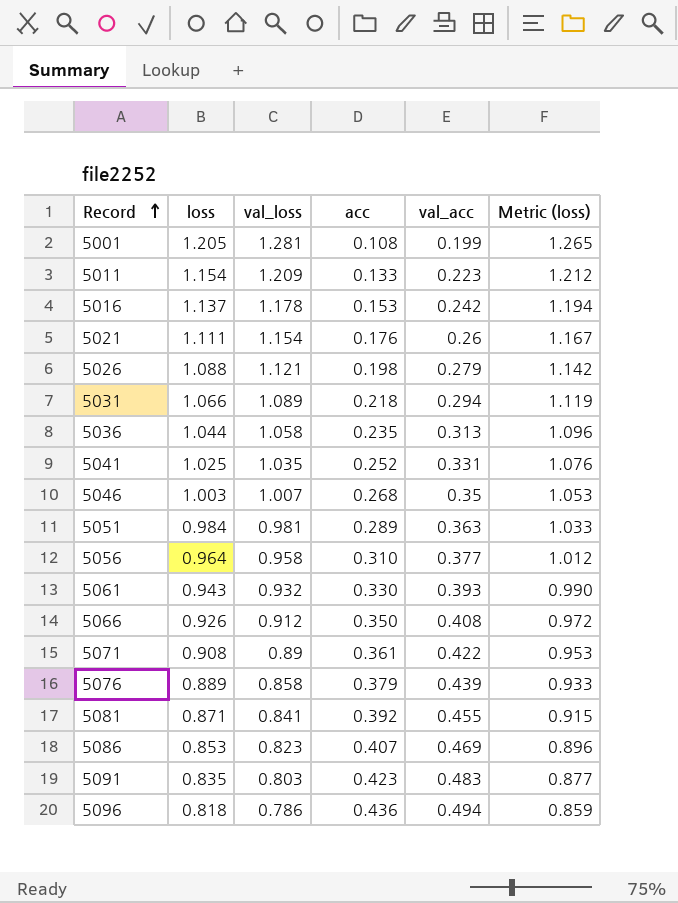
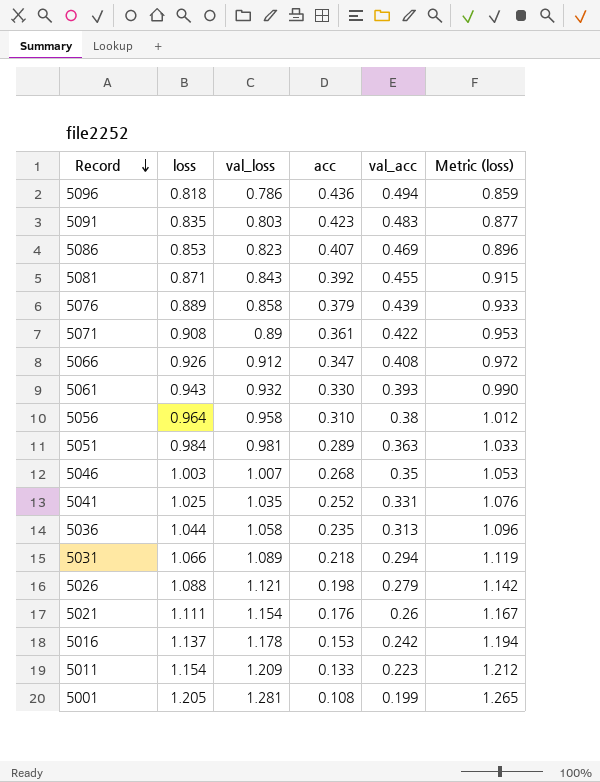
row order: Record ascending -> Record descending
5081 | val_loss: 0.841 -> 0.843
5066 | acc: 0.350 -> 0.347
5056 | val_acc: 0.377 -> 0.38

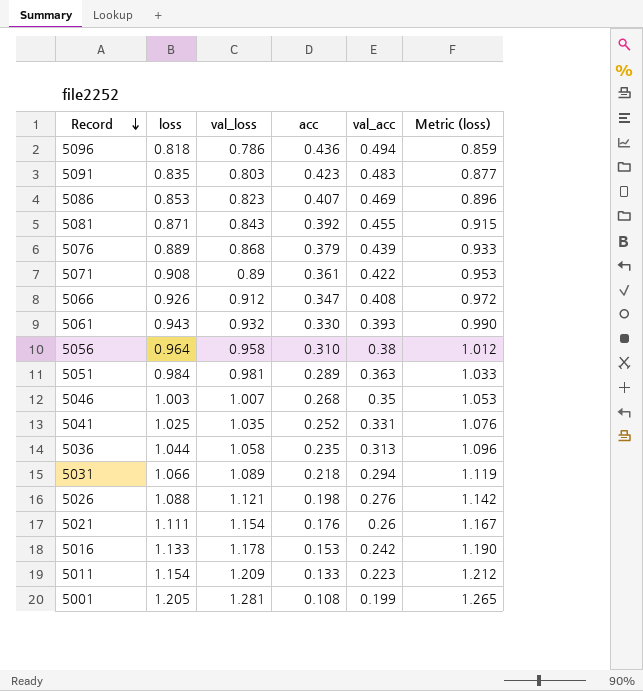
5076 | val_loss: 0.858 -> 0.868
5026 | val_acc: 0.279 -> 0.276
5016 | loss: 1.137 -> 1.133
5016 | Metric (loss): 1.194 -> 1.190

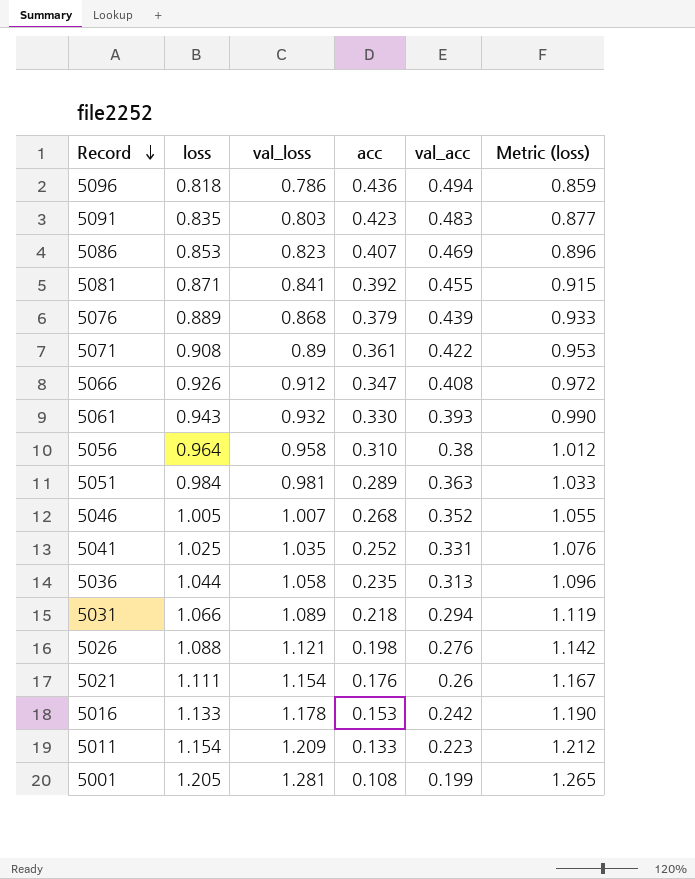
5081 | val_loss: 0.843 -> 0.841
5046 | loss: 1.003 -> 1.005
5046 | val_acc: 0.35 -> 0.352
5046 | Metric (loss): 1.053 -> 1.055

